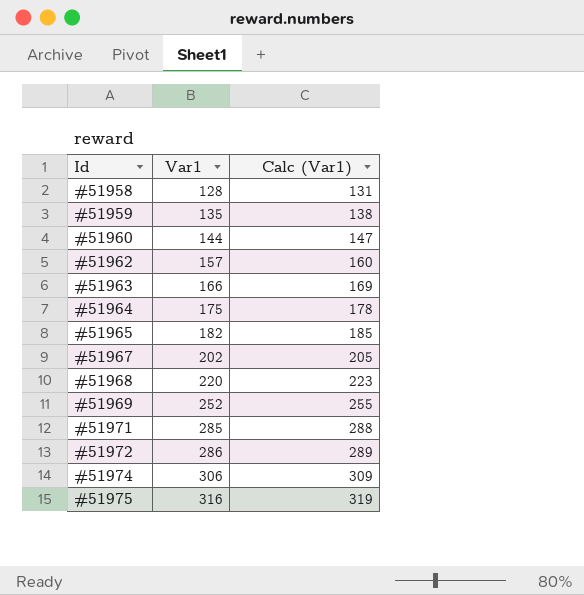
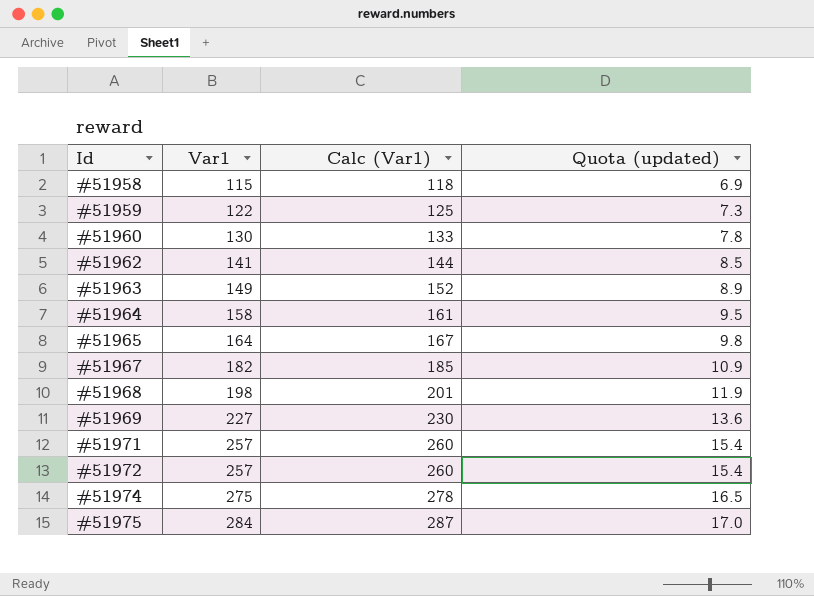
column Quota (updated) | formula: none -> [Var1] * 0.06
#51958 | Var1: 128 -> 115
#51958 | Calc (Var1): 131 -> 118
#51959 | Var1: 135 -> 122
#51959 | Calc (Var1): 138 -> 125
#51960 | Var1: 144 -> 130
#51960 | Calc (Var1): 147 -> 133
#51962 | Var1: 157 -> 141
#51962 | Calc (Var1): 160 -> 144
#51963 | Var1: 166 -> 149
#51963 | Calc (Var1): 169 -> 152
#51964 | Var1: 175 -> 158
#51964 | Calc (Var1): 178 -> 161
#51965 | Var1: 182 -> 164
#51965 | Calc (Var1): 185 -> 167
#51967 | Var1: 202 -> 182
#51967 | Calc (Var1): 205 -> 185
#51968 | Var1: 220 -> 198
#51968 | Calc (Var1): 223 -> 201
#51969 | Var1: 252 -> 227
#51969 | Calc (Var1): 255 -> 230
#51971 | Var1: 285 -> 257
#51971 | Calc (Var1): 288 -> 260
#51972 | Var1: 286 -> 257
#51972 | Calc (Var1): 289 -> 260
#51974 | Var1: 306 -> 275
#51974 | Calc (Var1): 309 -> 278
#51975 | Var1: 316 -> 284
#51975 | Calc (Var1): 319 -> 287

